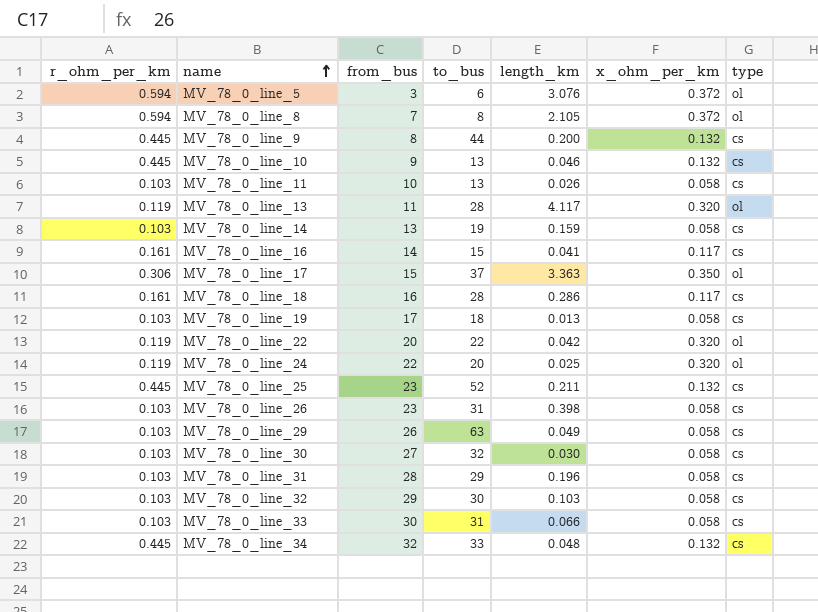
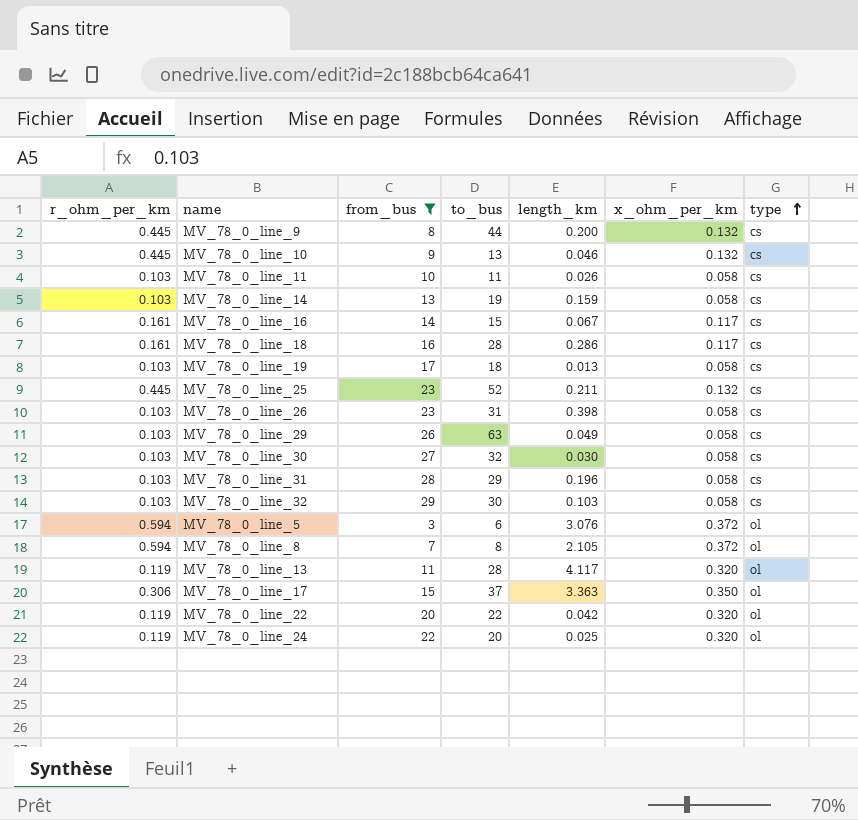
filter: none -> from_bus <= 29
row order: name ascending -> type ascending
MV_78_0_line_11 | to_bus: 13 -> 11
MV_78_0_line_16 | length_km: 0.041 -> 0.067

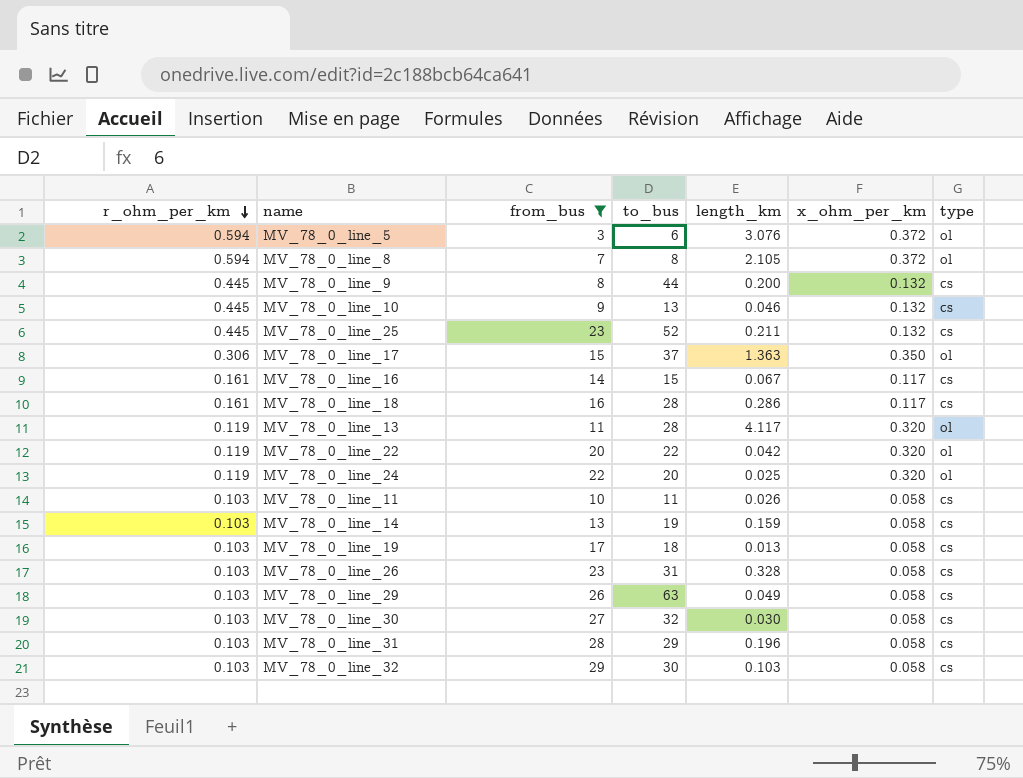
row order: type ascending -> r_ohm_per_km descending
MV_78_0_line_17 | length_km: 3.363 -> 1.363
MV_78_0_line_26 | length_km: 0.398 -> 0.328

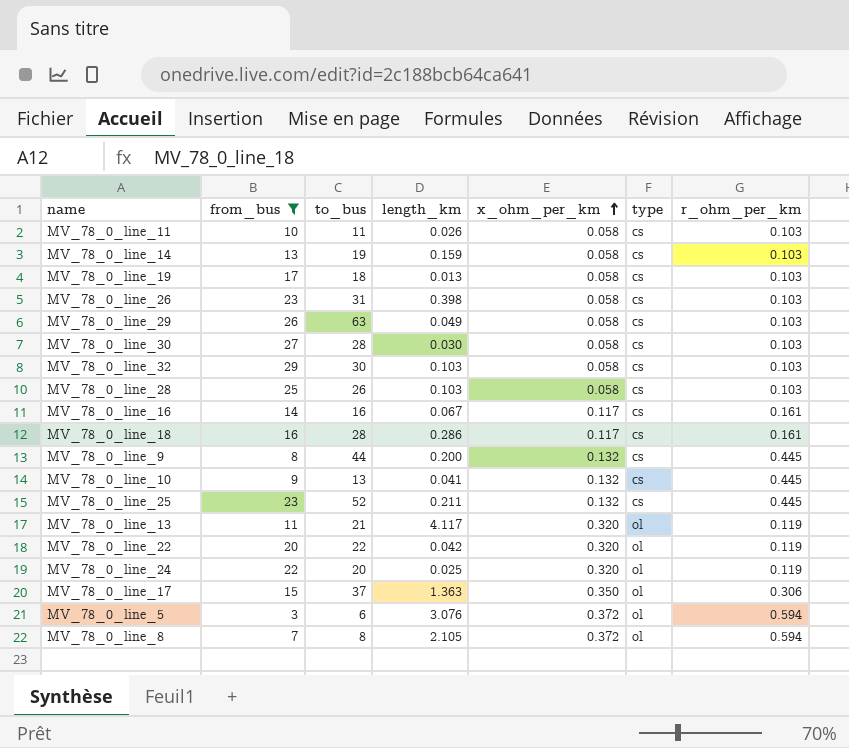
row order: r_ohm_per_km descending -> x_ohm_per_km ascending
column r_ohm_per_km | position: 1 -> 7
row MV_78_0_line_31: 0.103 | 28 | 29 | 0.196 | 0.058 | cs -> none
MV_78_0_line_26 | length_km: 0.328 -> 0.398
MV_78_0_line_30 | to_bus: 32 -> 28
row MV_78_0_line_28: none -> 25 | 26 | 0.103 | 0.058 | cs | 0.103
MV_78_0_line_16 | to_bus: 15 -> 16
MV_78_0_line_10 | length_km: 0.046 -> 0.041
MV_78_0_line_13 | to_bus: 28 -> 21

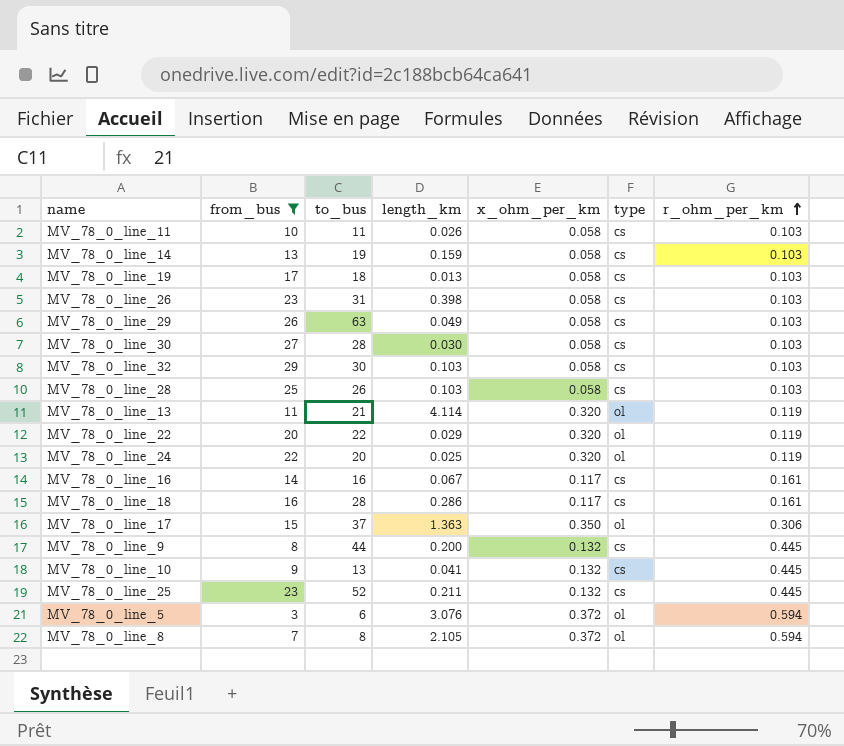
row order: x_ohm_per_km ascending -> r_ohm_per_km ascending
MV_78_0_line_13 | length_km: 4.117 -> 4.114
MV_78_0_line_22 | length_km: 0.042 -> 0.029

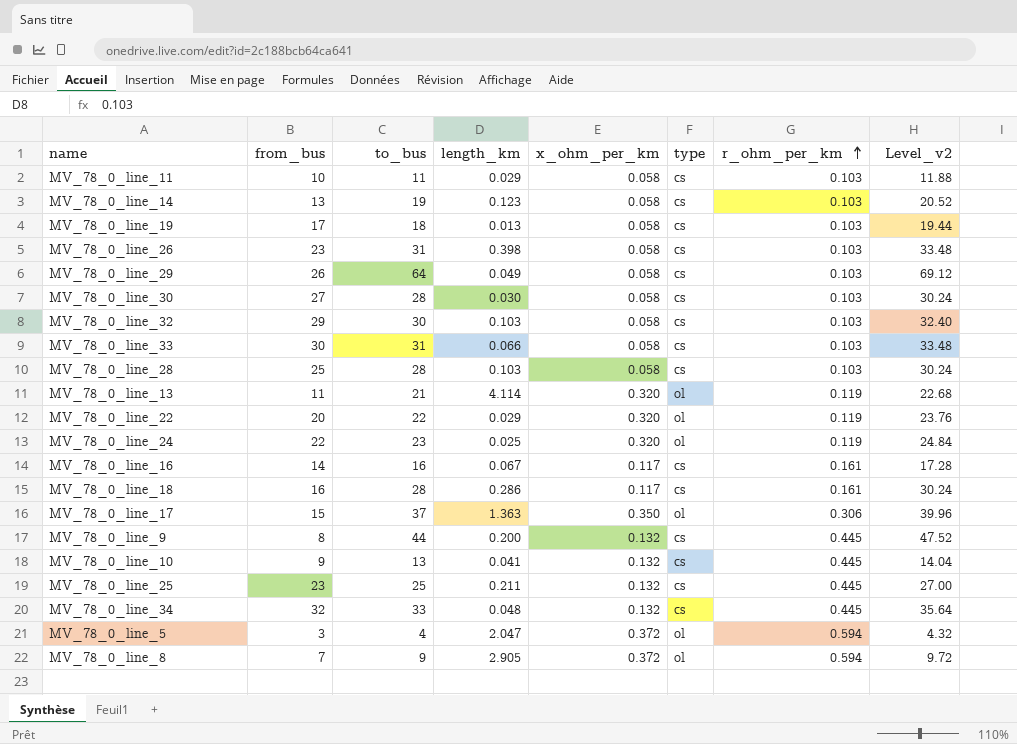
filter: from_bus <= 29 -> none
column Level_v2 | formula: none -> [to_bus] * 1.08
MV_78_0_line_11 | length_km: 0.026 -> 0.029
MV_78_0_line_14 | length_km: 0.159 -> 0.123
MV_78_0_line_29 | to_bus: 63 -> 64
MV_78_0_line_28 | to_bus: 26 -> 28
MV_78_0_line_24 | to_bus: 20 -> 23
MV_78_0_line_25 | to_bus: 52 -> 25
MV_78_0_line_5 | to_bus: 6 -> 4
MV_78_0_line_5 | length_km: 3.076 -> 2.047
MV_78_0_line_8 | to_bus: 8 -> 9
MV_78_0_line_8 | length_km: 2.105 -> 2.905

